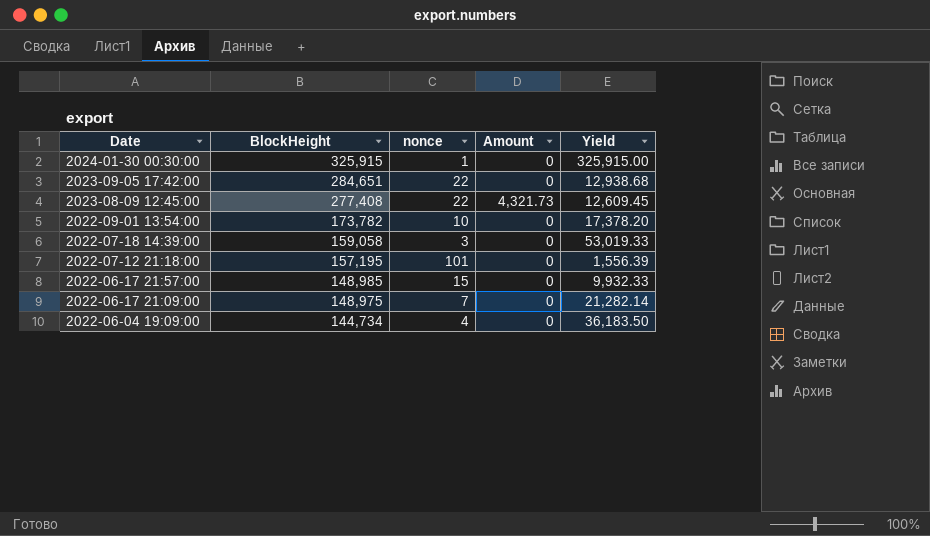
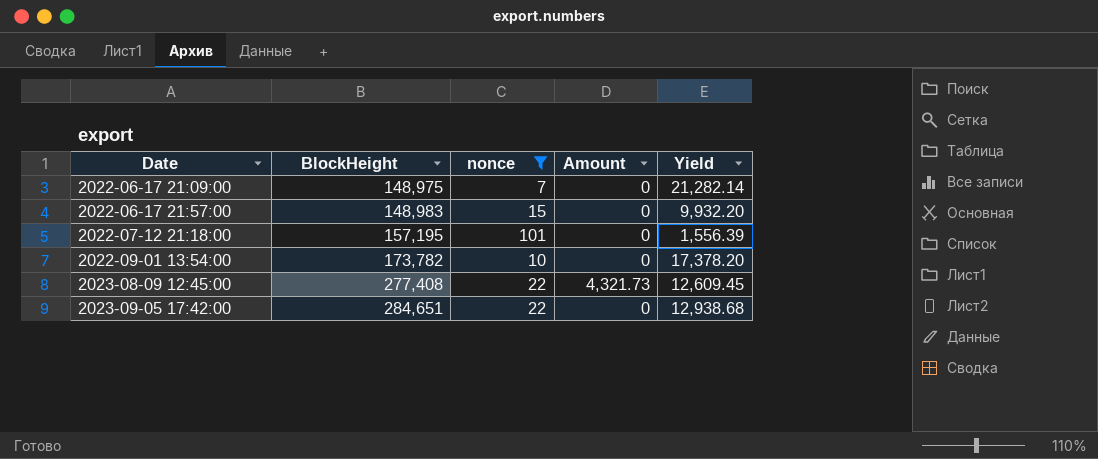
filter: none -> nonce >= 7
row order: Date descending -> Date ascending
2022-06-17 21:57:00 | BlockHeight: 148,985 -> 148,983
2022-06-17 21:57:00 | Yield: 9,932.33 -> 9,932.20

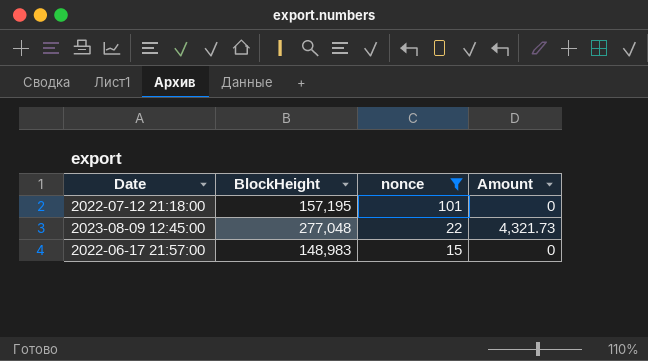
row order: Date ascending -> nonce descending
column Yield | formula: [BlockHeight] / [nonce] -> none
row 2022-06-17 21:09:00: 148,975 | 7 | 0 | 21,282.14 -> none
row 2022-09-01 13:54:00: 173,782 | 10 | 0 | 17,378.20 -> none
row 2023-09-05 17:42:00: 284,651 | 22 | 0 | 12,938.68 -> none
2023-08-09 12:45:00 | BlockHeight: 277,408 -> 277,048

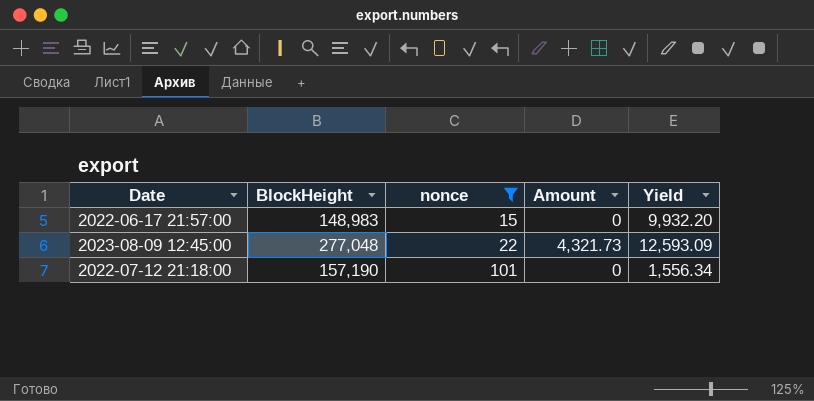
row order: nonce descending -> nonce ascending
column Yield | formula: none -> [BlockHeight] / [nonce]
2022-07-12 21:18:00 | BlockHeight: 157,195 -> 157,190

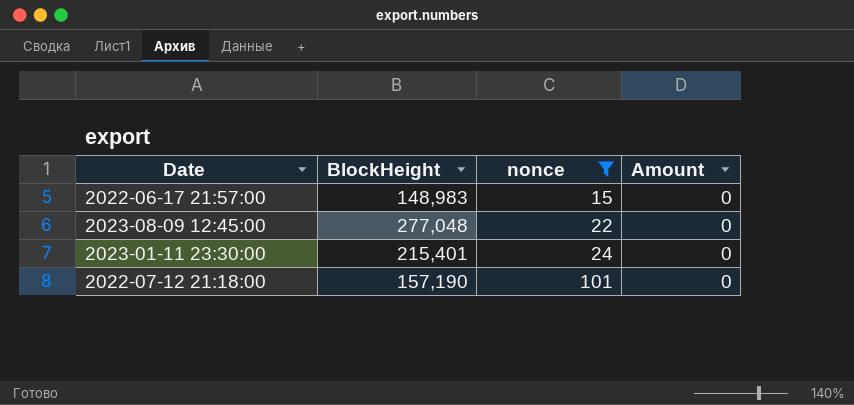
column Yield | formula: [BlockHeight] / [nonce] -> none
2023-08-09 12:45:00 | Amount: 4,321.73 -> 0
row 2023-01-11 23:30:00: none -> 215,401 | 24 | 0

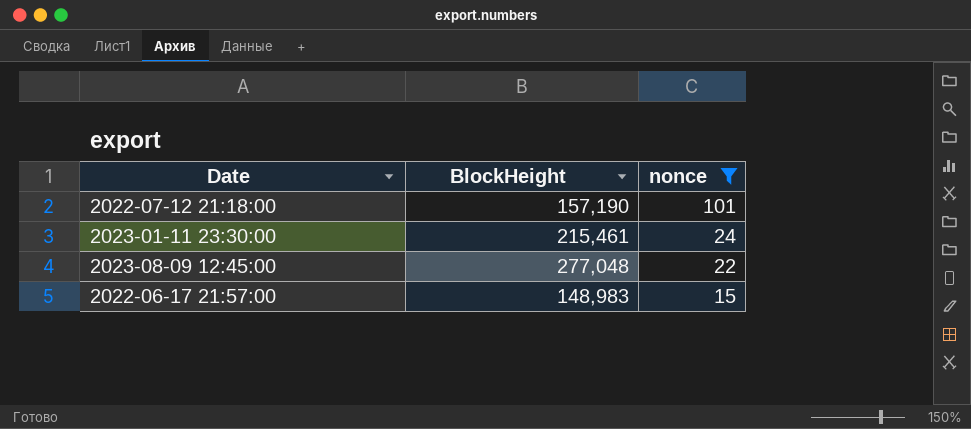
row order: nonce ascending -> nonce descending
column Amount | position: 4 -> none
2023-01-11 23:30:00 | BlockHeight: 215,401 -> 215,461

